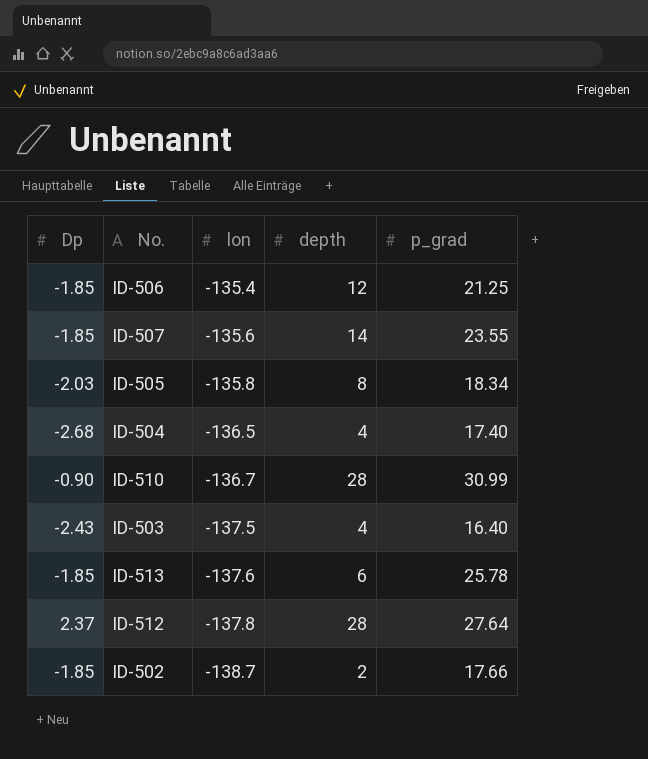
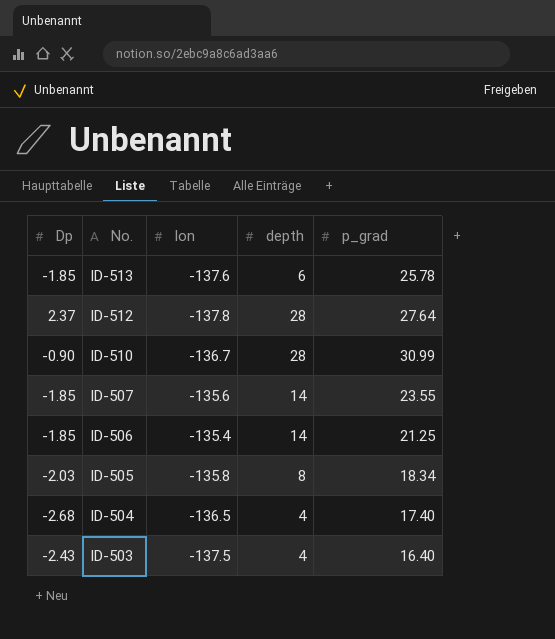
row order: lon descending -> No. descending
row ID-502: -1.85 | -138.7 | 2 | 17.66 -> none
ID-506 | depth: 12 -> 14

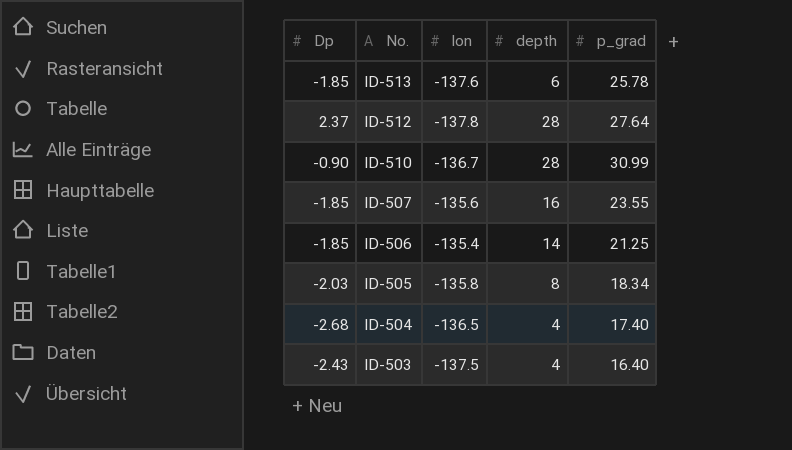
ID-507 | depth: 14 -> 16

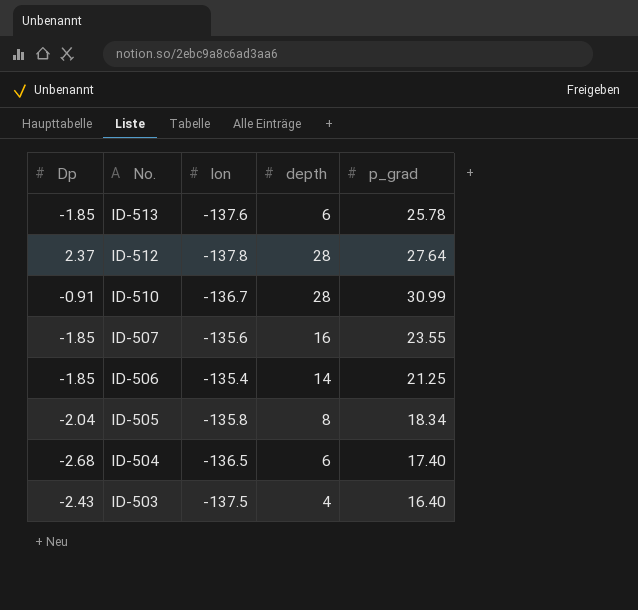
ID-510 | Dp: -0.90 -> -0.91
ID-505 | Dp: -2.03 -> -2.04
ID-504 | depth: 4 -> 6

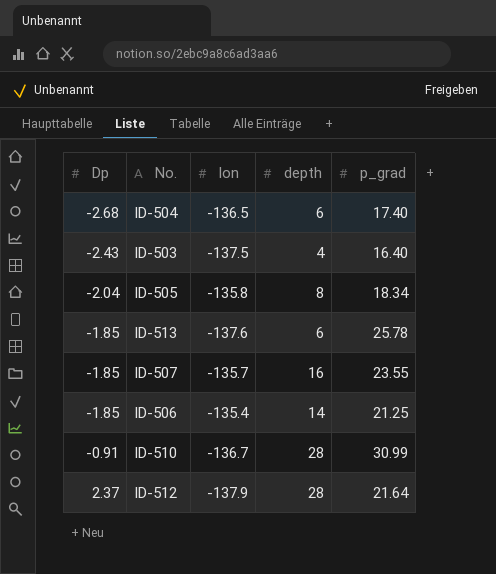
row order: No. descending -> Dp ascending
ID-507 | lon: -135.6 -> -135.7
ID-512 | lon: -137.8 -> -137.9
ID-512 | p_grad: 27.64 -> 21.64

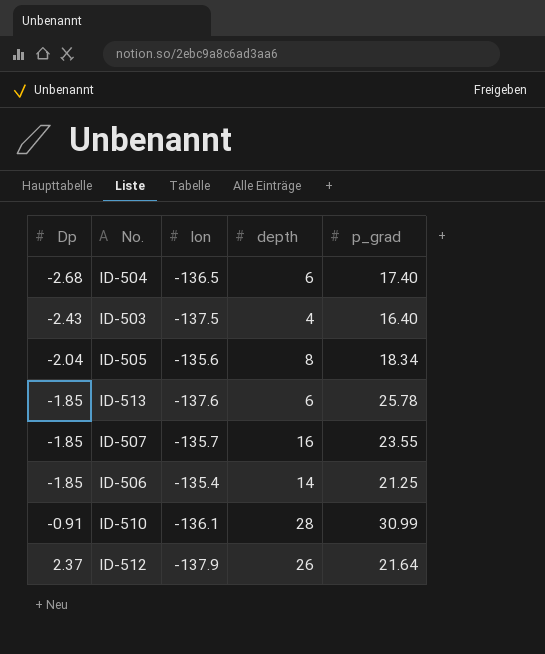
ID-505 | lon: -135.8 -> -135.6
ID-510 | lon: -136.7 -> -136.1
ID-512 | depth: 28 -> 26

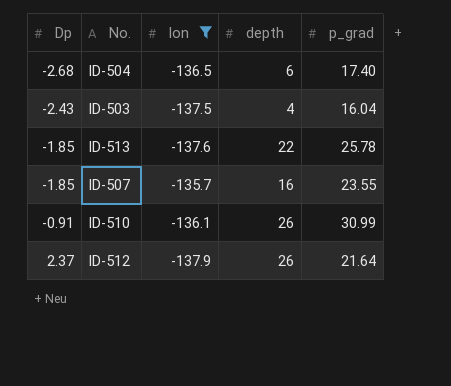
filter: none -> lon <= -135.7
ID-503 | p_grad: 16.40 -> 16.04
ID-513 | depth: 6 -> 22
ID-510 | depth: 28 -> 26

